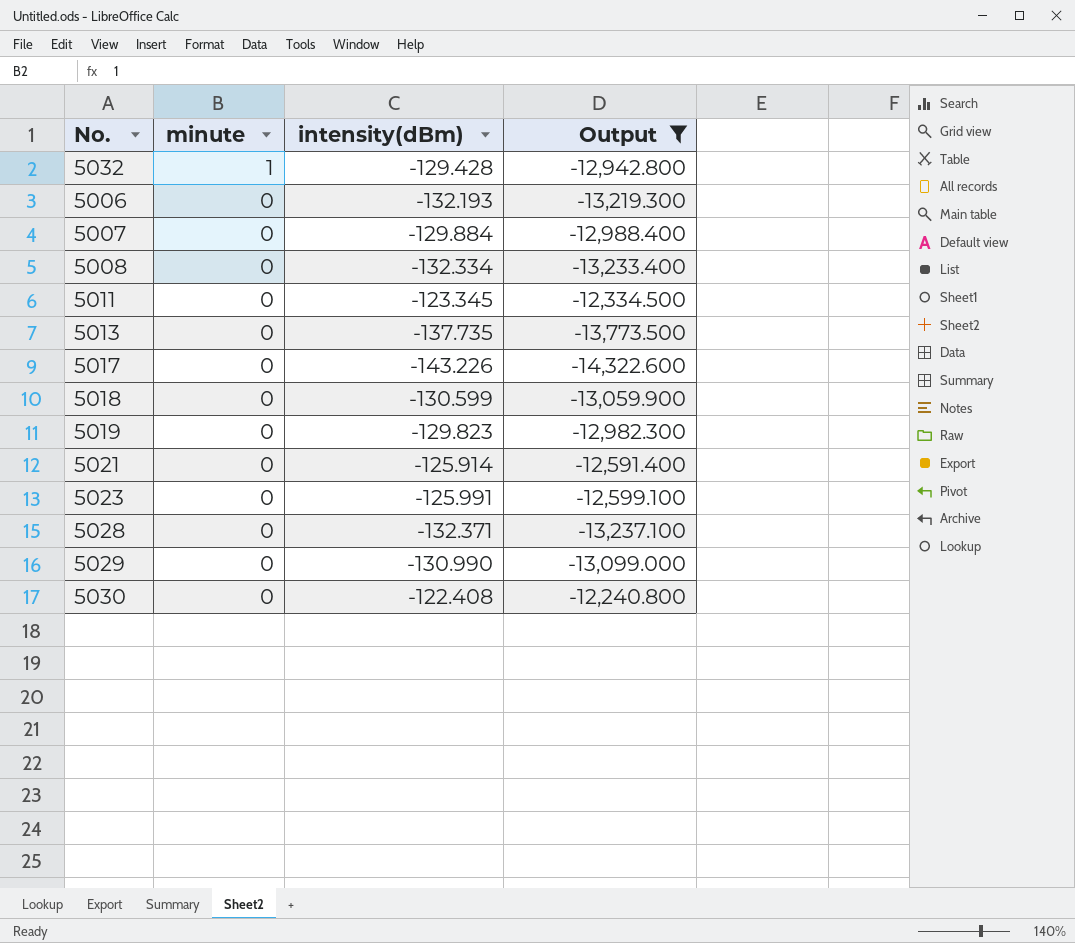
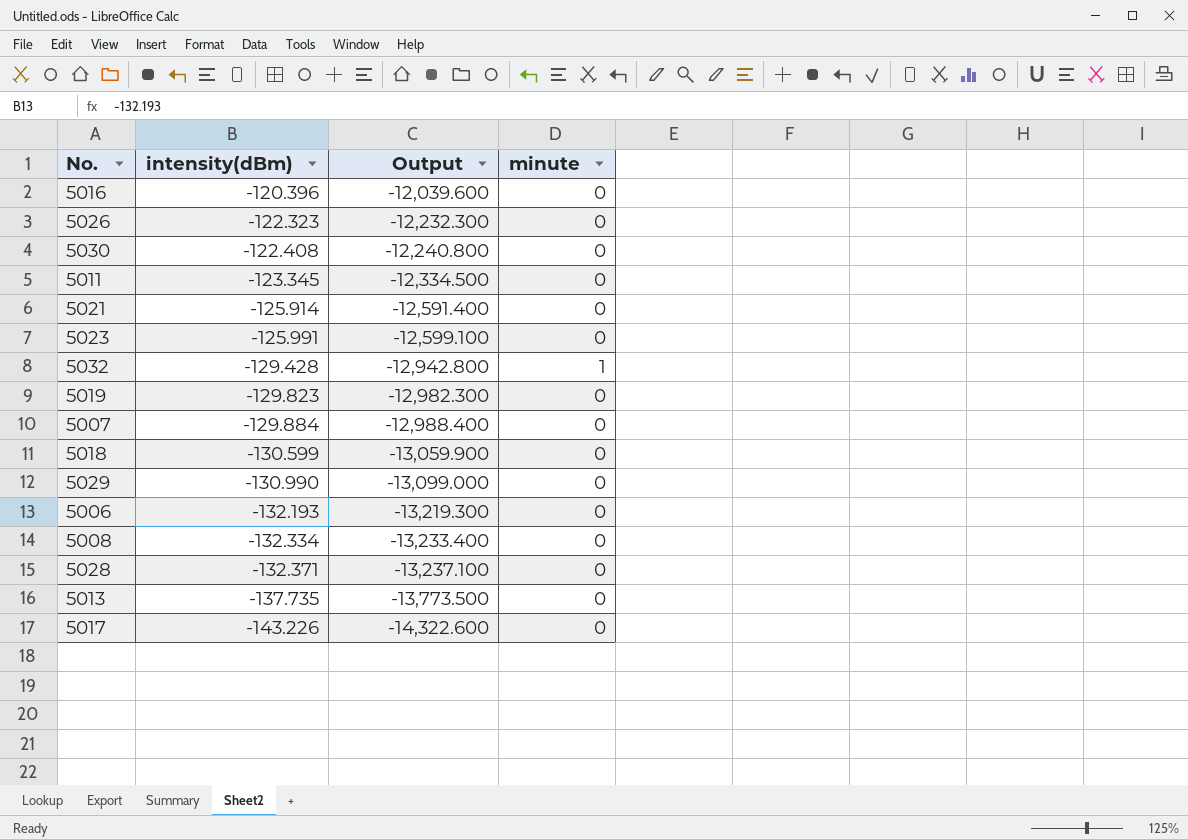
filter: Output <= -12,240.800 -> none
row order: minute descending -> intensity(dBm) descending
column minute | position: 2 -> 4

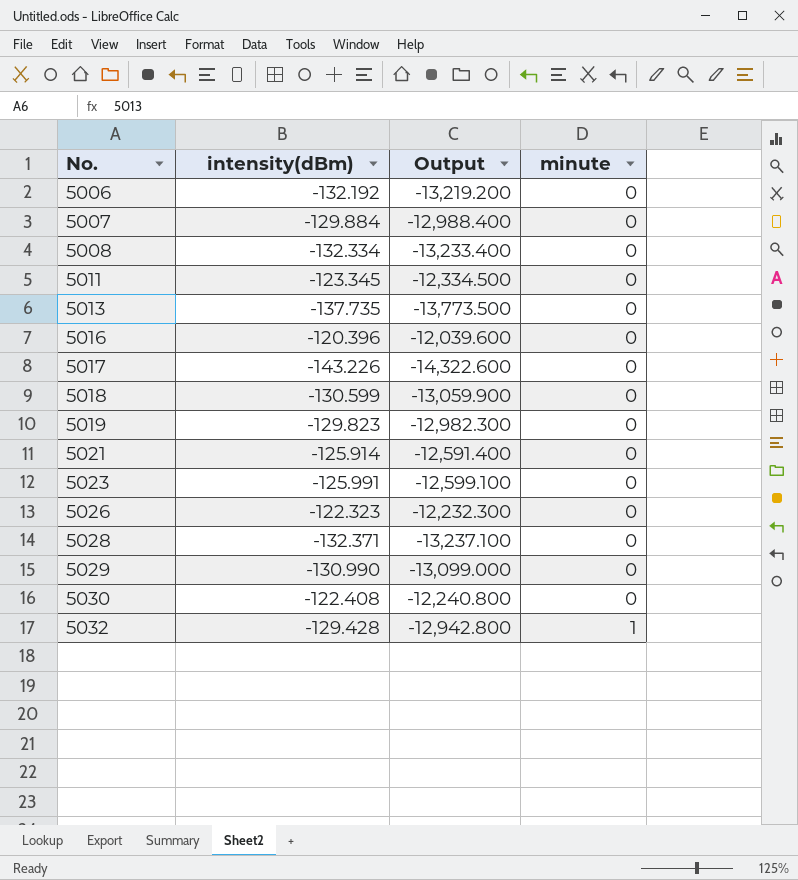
row order: intensity(dBm) descending -> No. ascending
5006 | intensity(dBm): -132.193 -> -132.192
5006 | Output: -13,219.300 -> -13,219.200

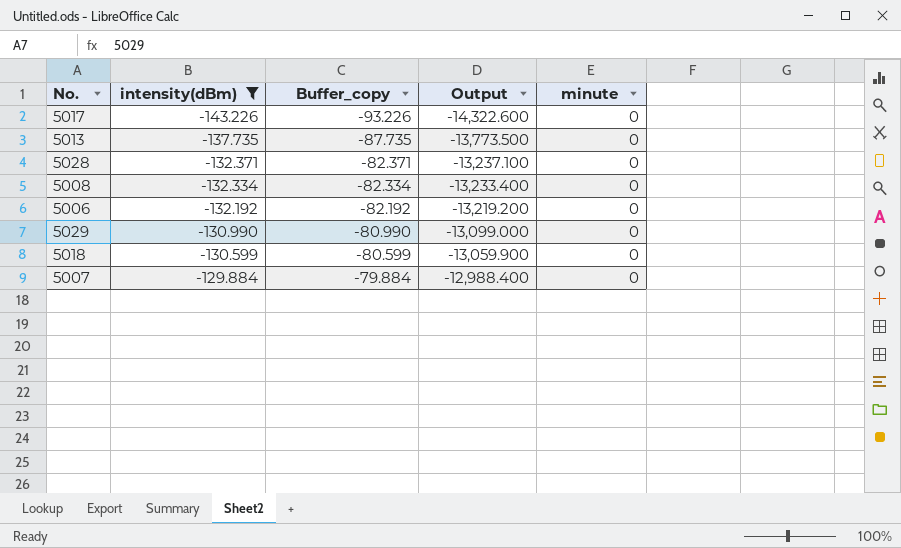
filter: none -> intensity(dBm) <= -129.884
row order: No. ascending -> intensity(dBm) ascending
column Buffer_copy | formula: none -> [intensity(dBm)] + 50

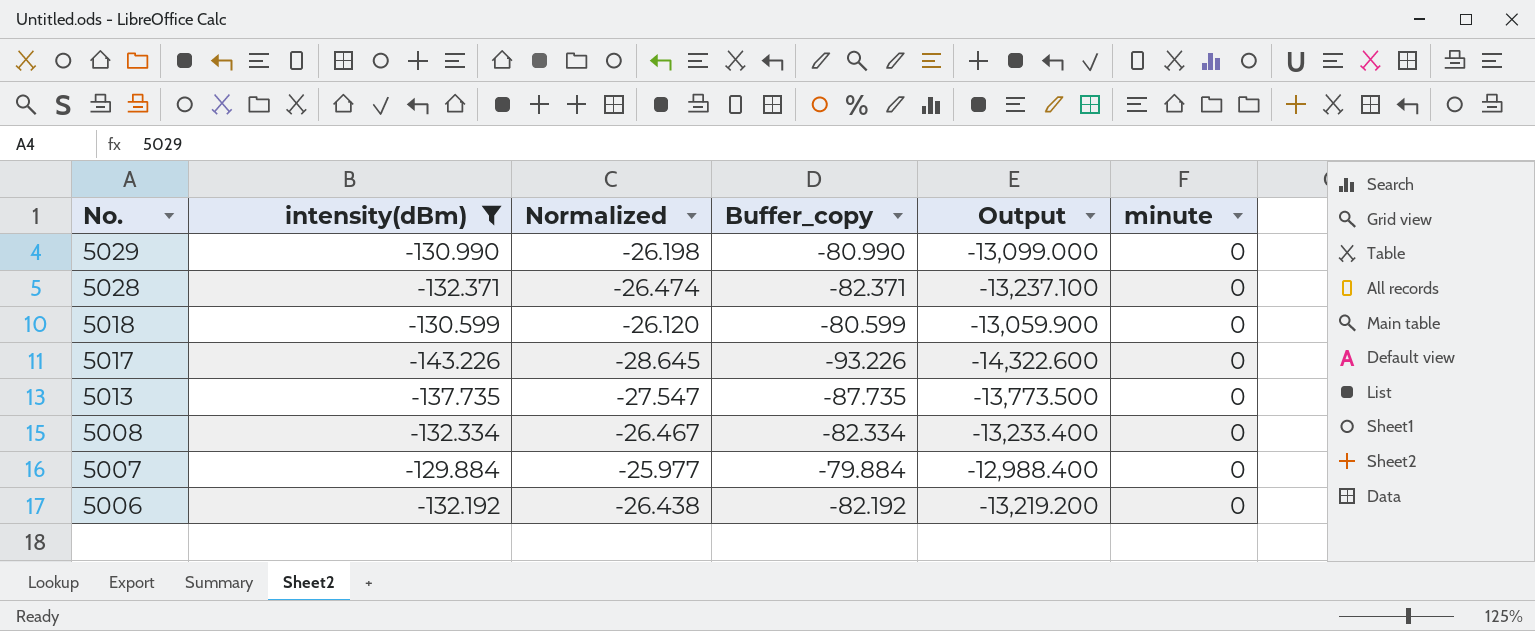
row order: intensity(dBm) ascending -> No. descending
column Normalized | formula: none -> [intensity(dBm)] * 0.2

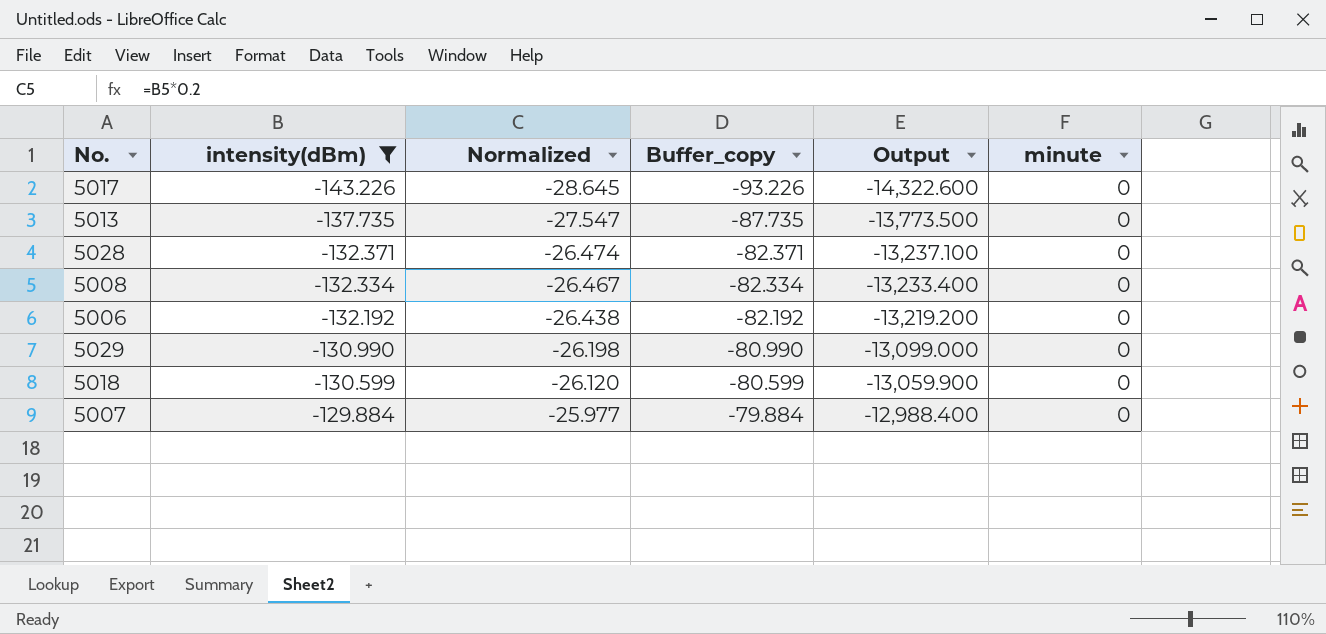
row order: No. descending -> intensity(dBm) ascending

